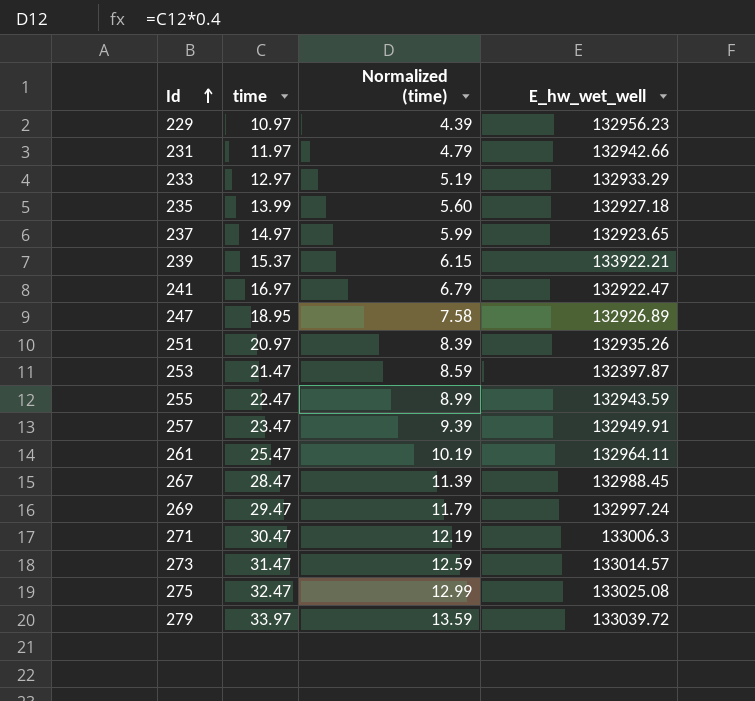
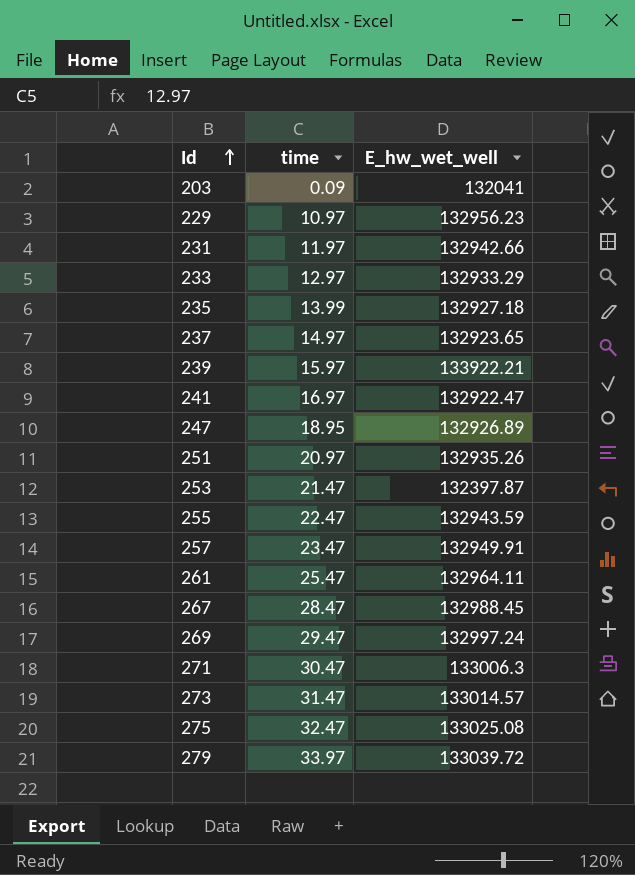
column Normalized (time) | formula: [time] * 0.4 -> none
row 203: none -> 0.09 | 132041
239 | time: 15.37 -> 15.97

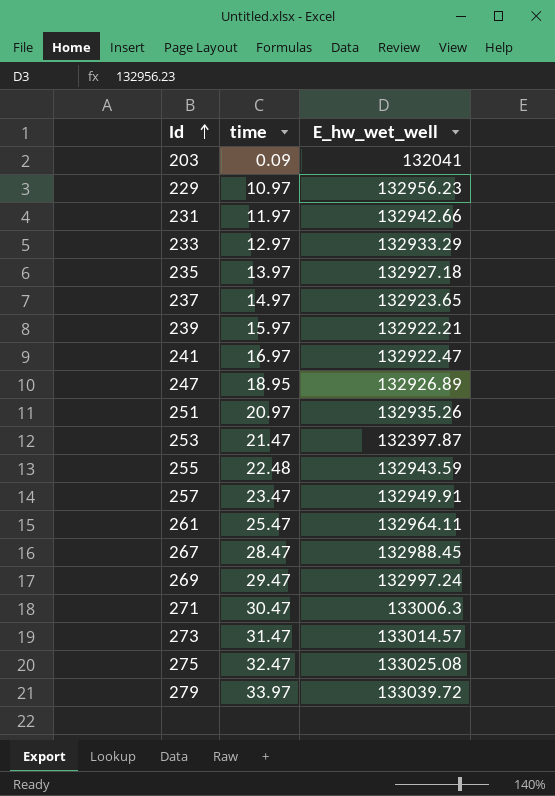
235 | time: 13.99 -> 13.97
239 | E_hw_wet_well: 133922.21 -> 132922.21
255 | time: 22.47 -> 22.48

